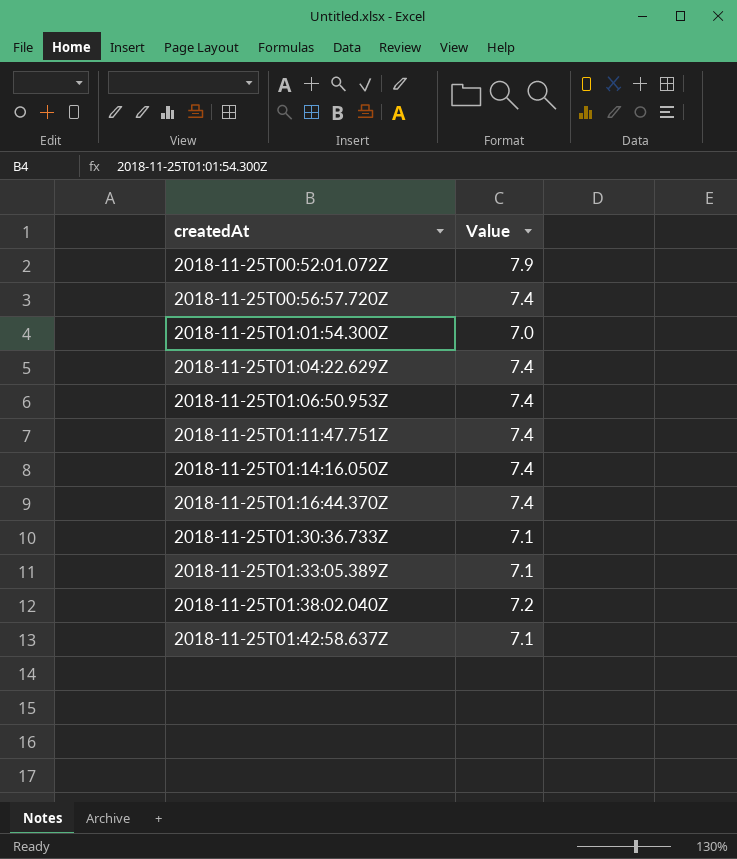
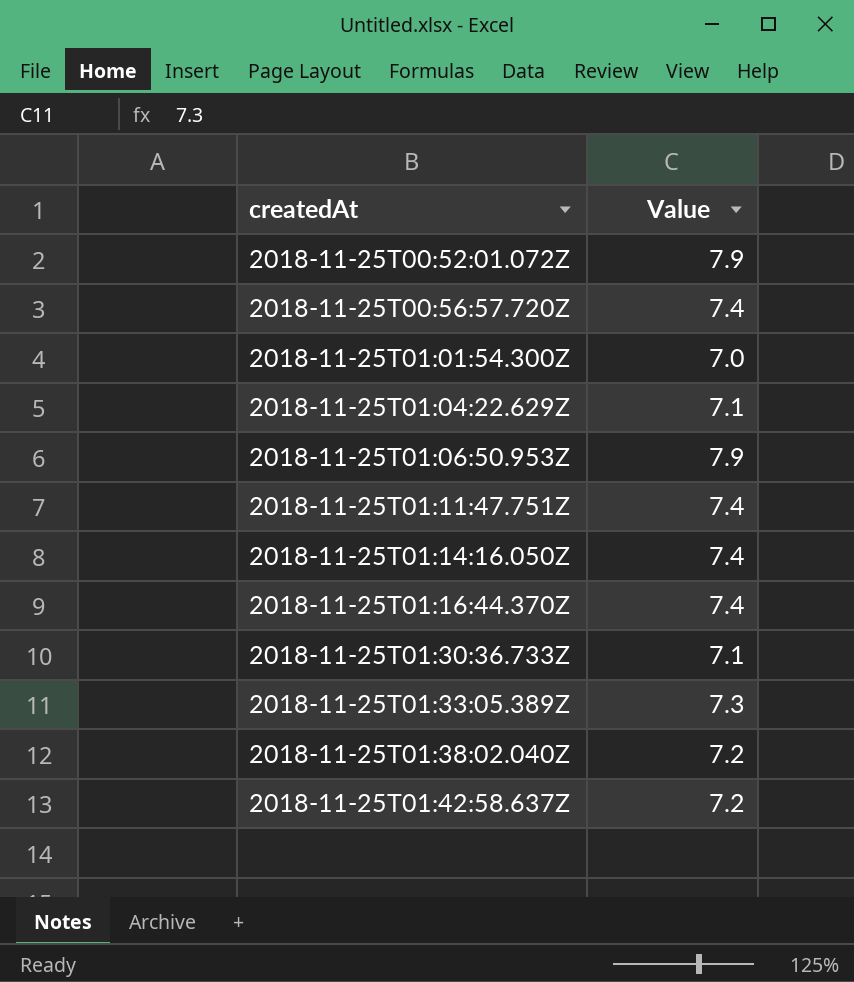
2018-11-25T01:04:22.629Z | Value: 7.4 -> 7.1
2018-11-25T01:06:50.953Z | Value: 7.4 -> 7.9
2018-11-25T01:33:05.389Z | Value: 7.1 -> 7.3
2018-11-25T01:42:58.637Z | Value: 7.1 -> 7.2

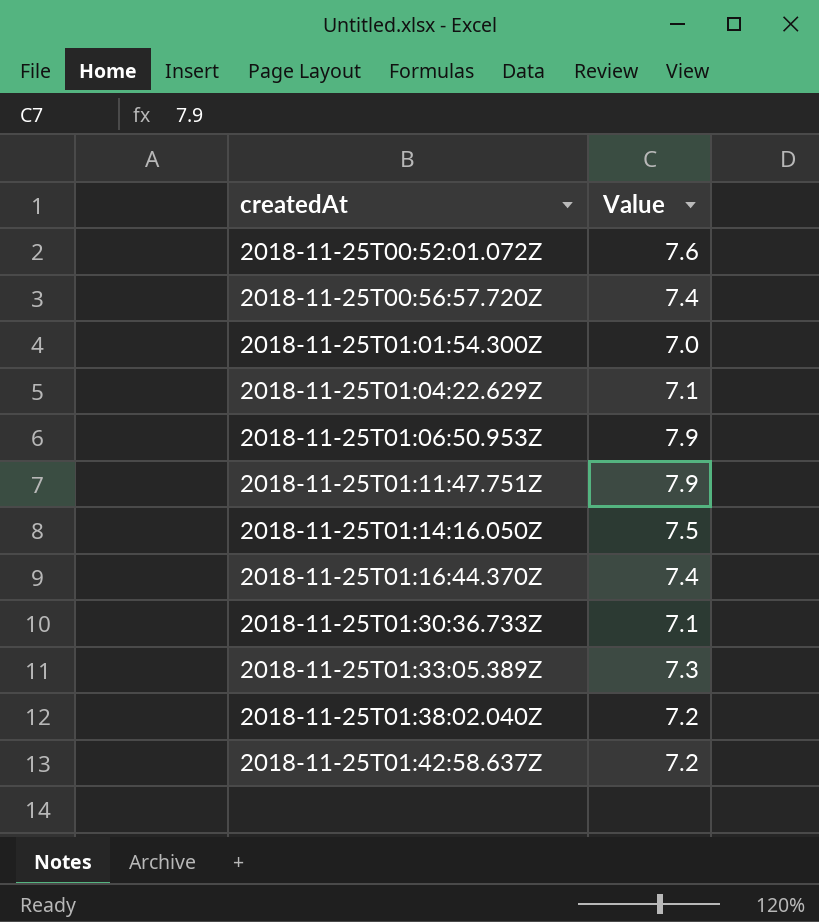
2018-11-25T00:52:01.072Z | Value: 7.9 -> 7.6
2018-11-25T01:11:47.751Z | Value: 7.4 -> 7.9
2018-11-25T01:14:16.050Z | Value: 7.4 -> 7.5

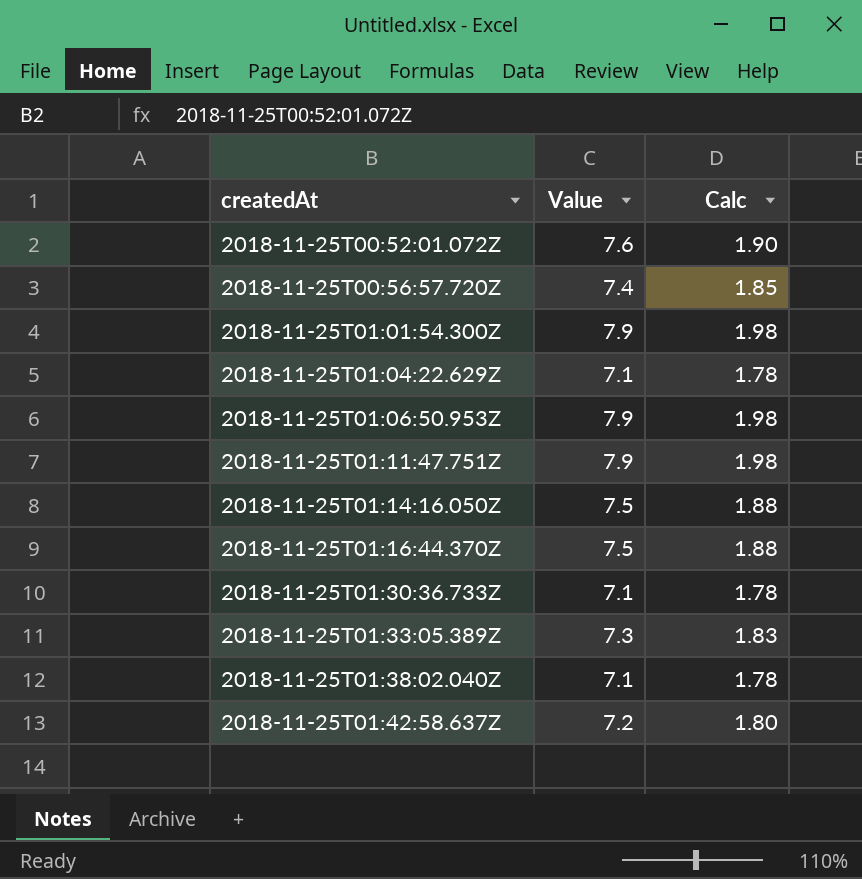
column Calc | formula: none -> [Value] * 0.25
2018-11-25T01:01:54.300Z | Value: 7.0 -> 7.9
2018-11-25T01:16:44.370Z | Value: 7.4 -> 7.5
2018-11-25T01:38:02.040Z | Value: 7.2 -> 7.1

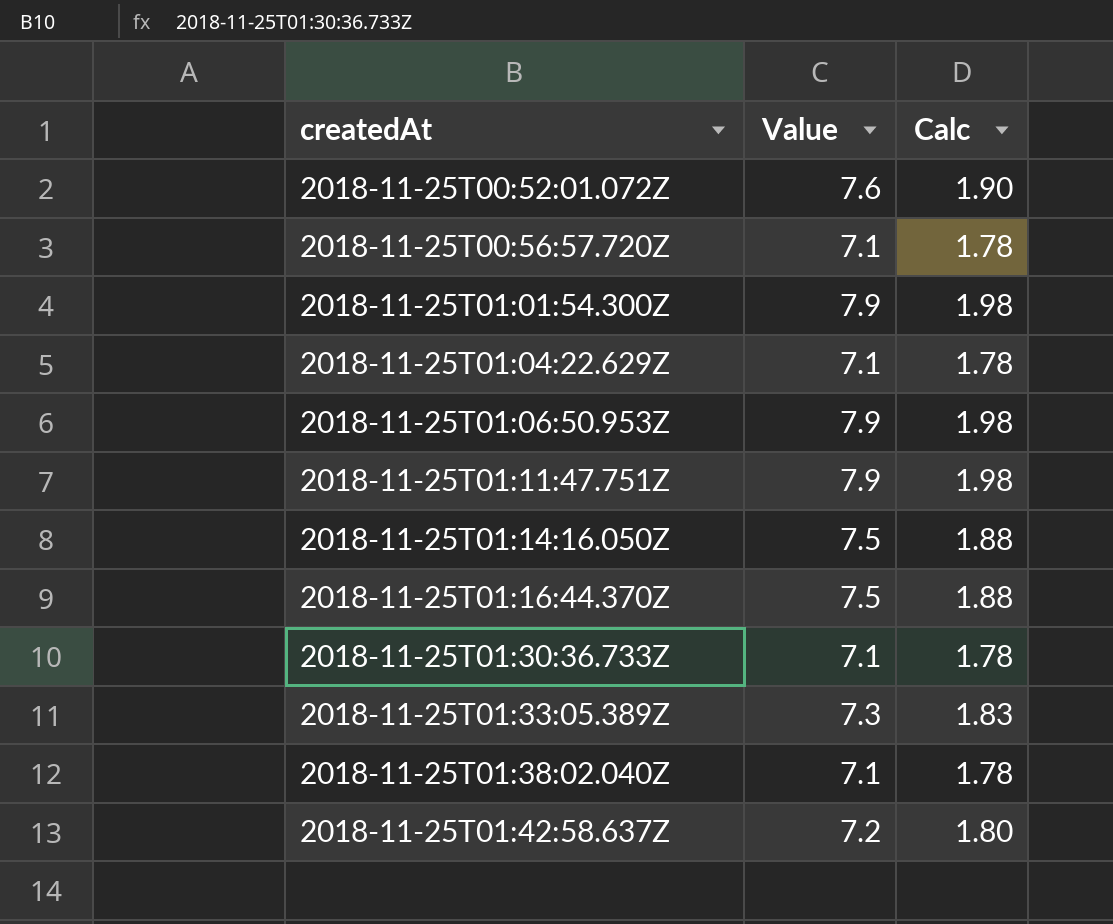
2018-11-25T00:56:57.720Z | Value: 7.4 -> 7.1
2018-11-25T00:56:57.720Z | Calc: 1.85 -> 1.78

